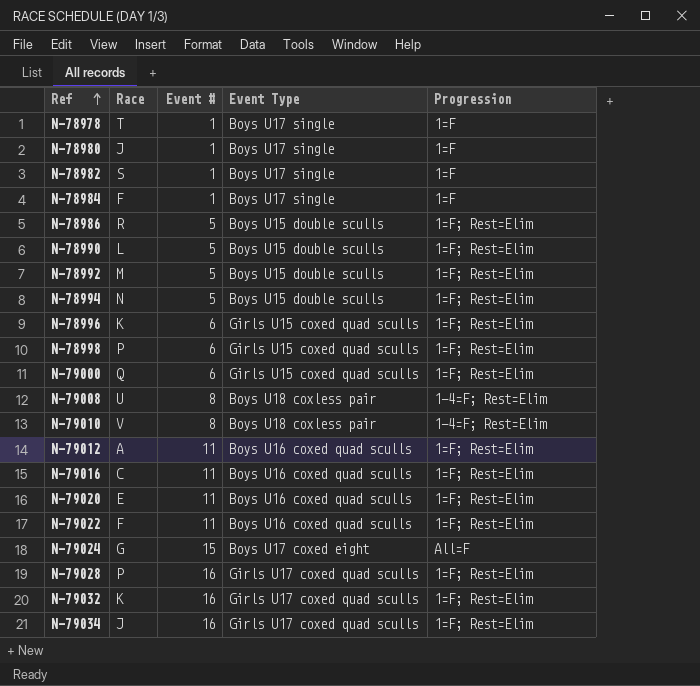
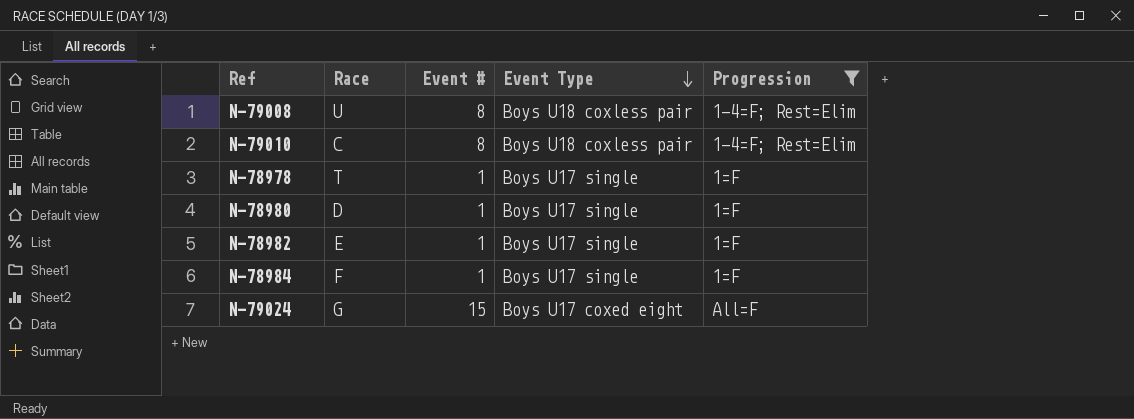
filter: none -> Progression != 1=F; Rest=Elim
row order: Ref ascending -> Event Type descending
N-79010 | Race: V -> C
N-78980 | Race: J -> D
N-78982 | Race: S -> E

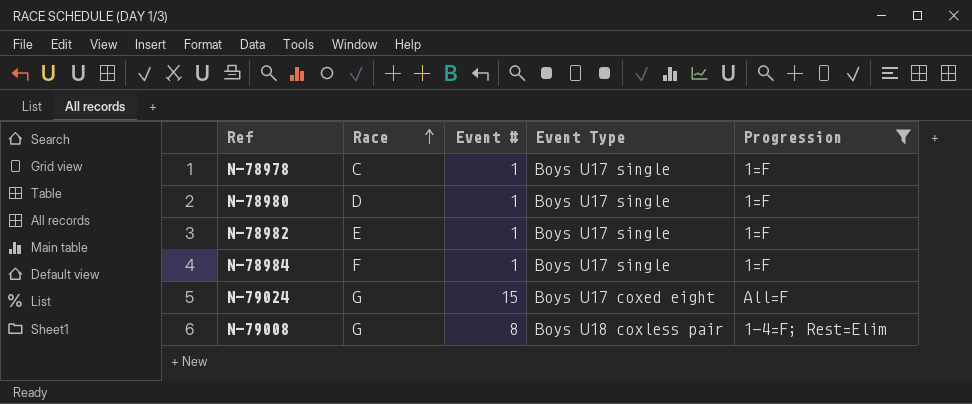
row order: Event Type descending -> Race ascending
row N-79010: C | 8 | Boys U18 coxless pair | 1-4=F; Rest=Elim -> none
N-78978 | Race: T -> C
N-79008 | Race: U -> G

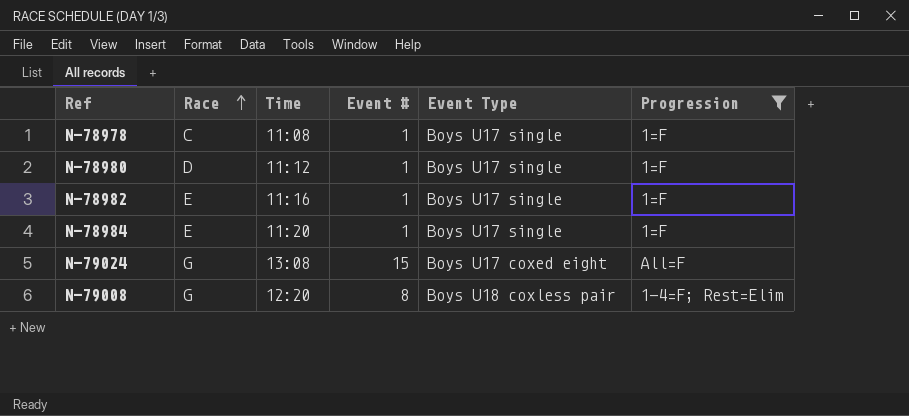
column Time | position: none -> 3
N-78984 | Race: F -> E

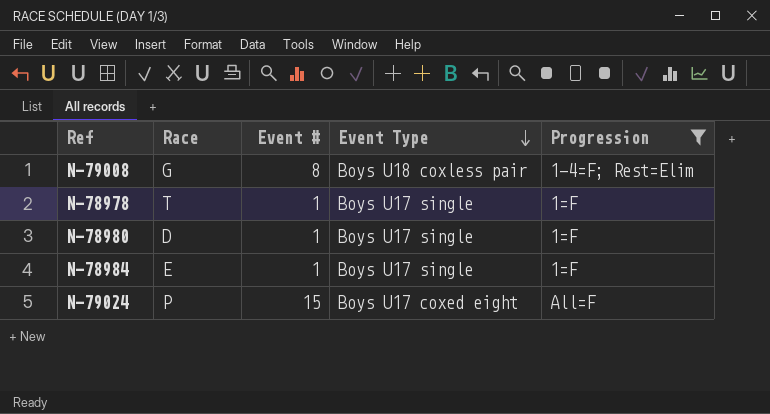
row order: Race ascending -> Event Type descending
column Time | position: 3 -> none
row N-78982: E | 11:16 | 1 | Boys U17 single | 1=F -> none
N-78978 | Race: C -> T
N-79024 | Race: G -> P

